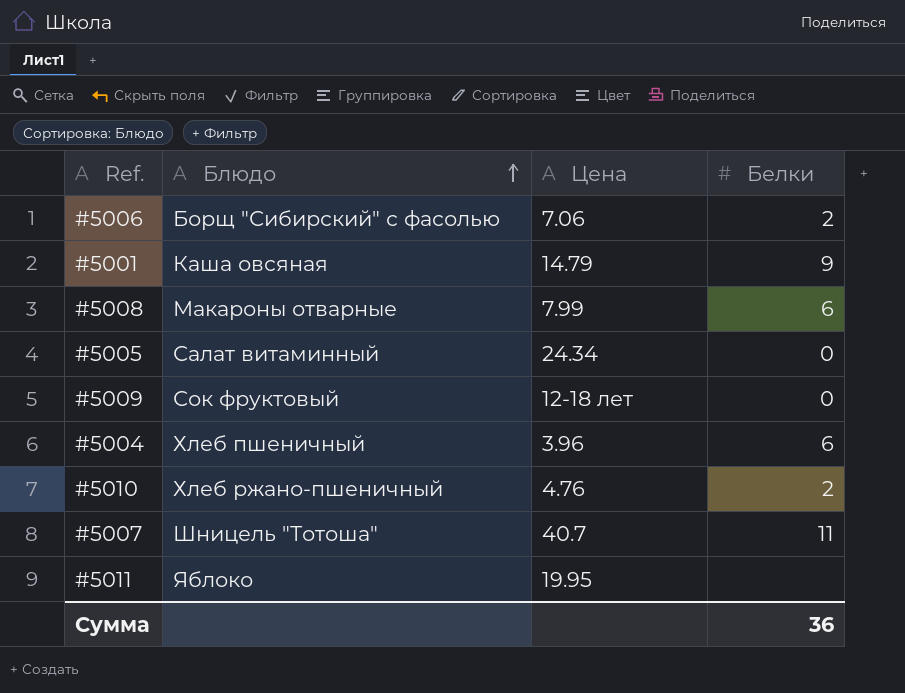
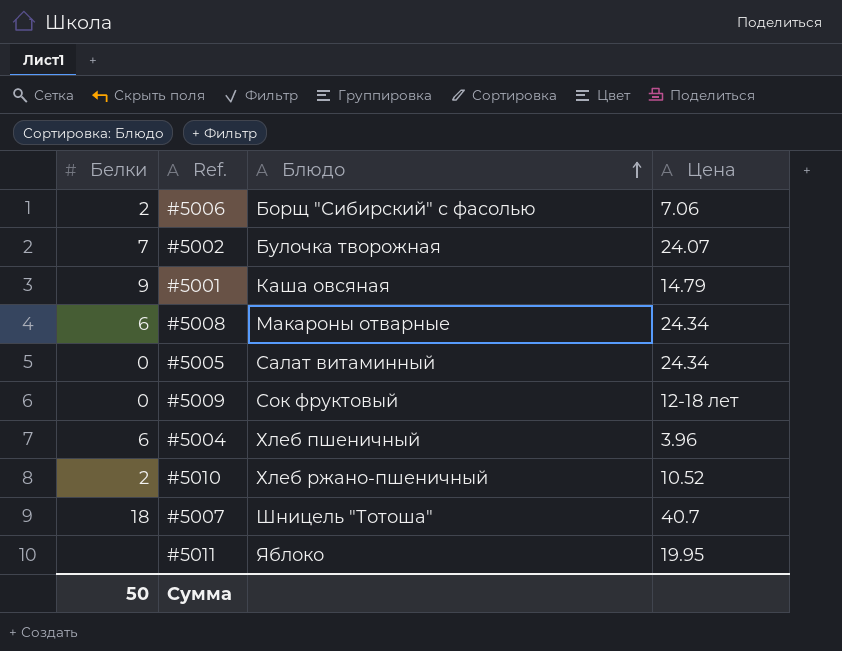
column Белки | position: 4 -> 1
row #5002: none -> 7 | Булочка творожная | 24.07
#5008 | Цена: 7.99 -> 24.34
#5010 | Цена: 4.76 -> 10.52
#5007 | Белки: 11 -> 18
Сумма | Белки: 36 -> 50

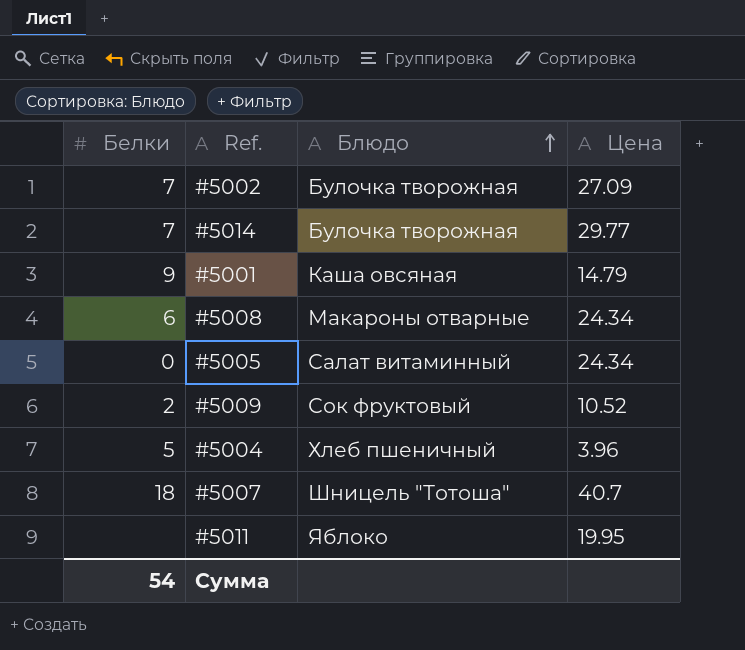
row #5006: 2 | Борщ "Сибирский" с фасолью | 7.06 -> none
row #5010: 2 | Хлеб ржано-пшеничный | 10.52 -> none
#5002 | Цена: 24.07 -> 27.09
row #5014: none -> 7 | Булочка творожная | 29.77
#5009 | Белки: 0 -> 2
#5009 | Цена: 12-18 лет -> 10.52
#5004 | Белки: 6 -> 5
Сумма | Белки: 50 -> 54

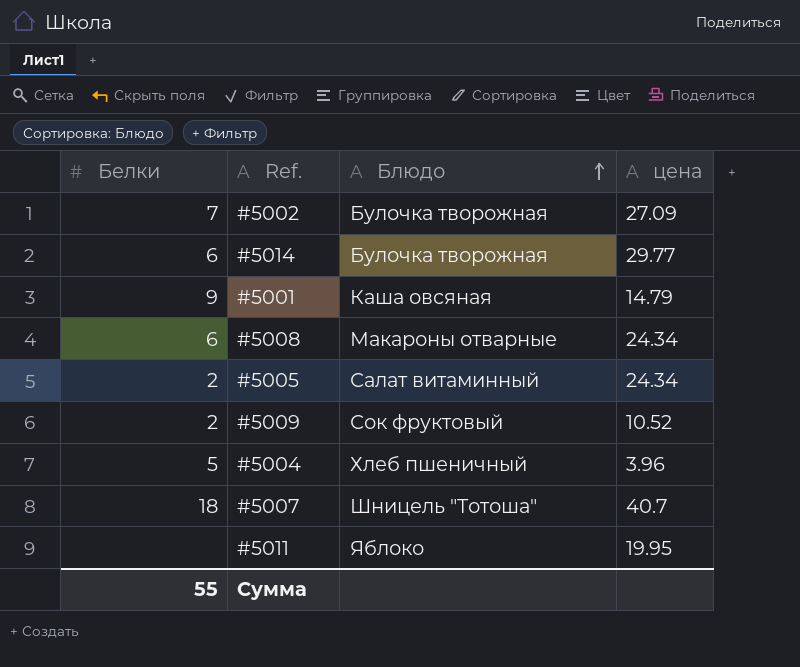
column name: Цена -> цена
#5014 | Белки: 7 -> 6
#5005 | Белки: 0 -> 2
Сумма | Белки: 54 -> 55

